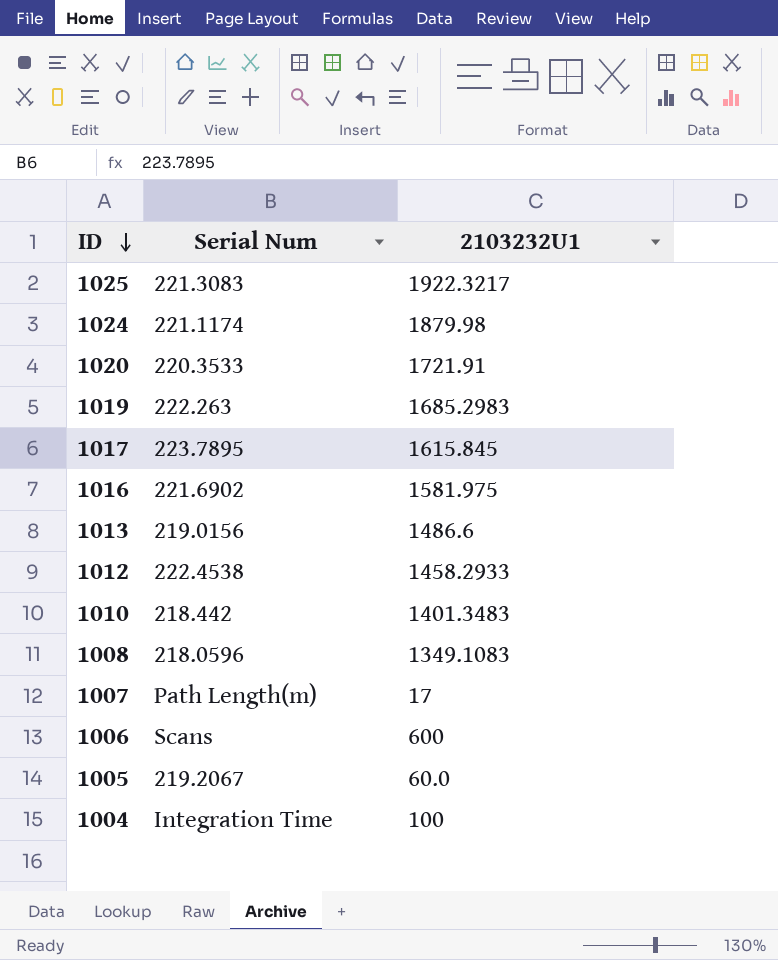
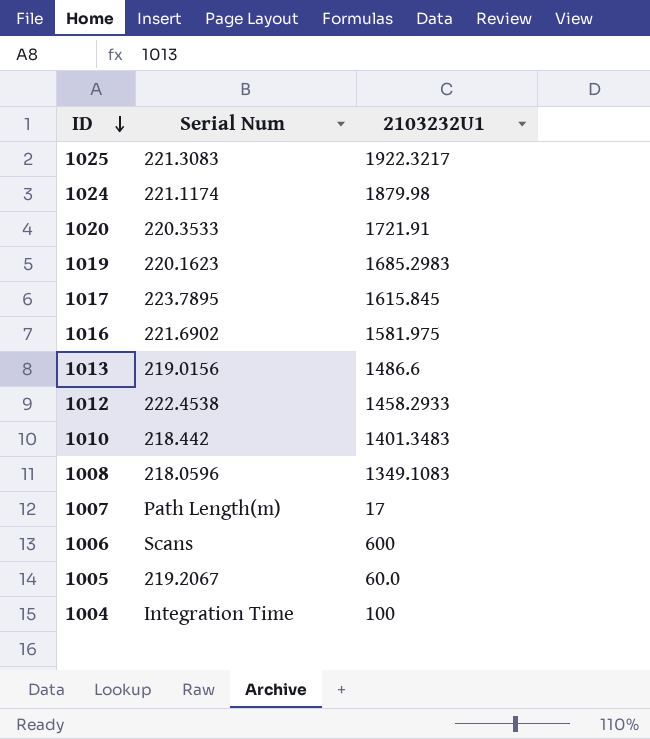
1019 | Serial Num: 222.263 -> 220.1623

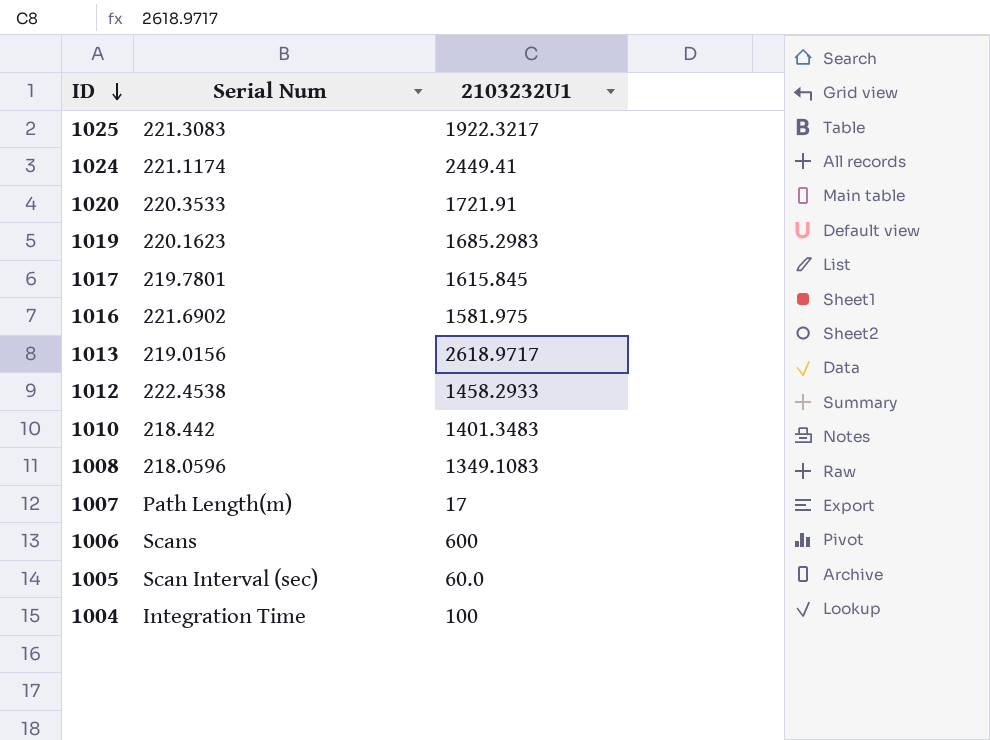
1024 | 2103232U1: 1879.98 -> 2449.41
1017 | Serial Num: 223.7895 -> 219.7801
1013 | 2103232U1: 1486.6 -> 2618.9717
1005 | Serial Num: 219.2067 -> Scan Interval (sec)

